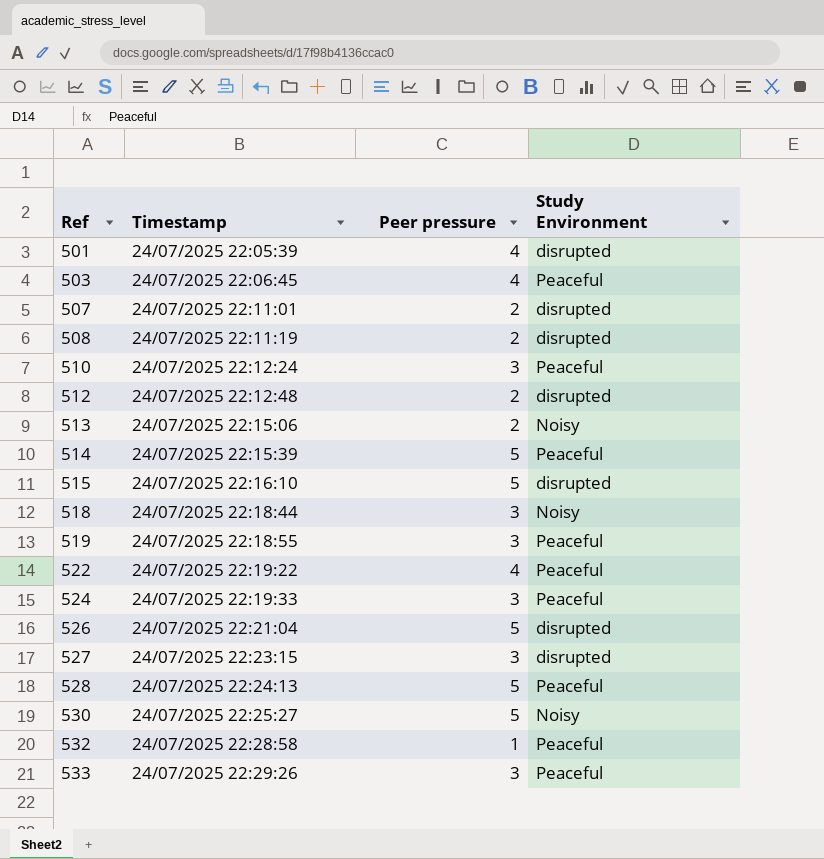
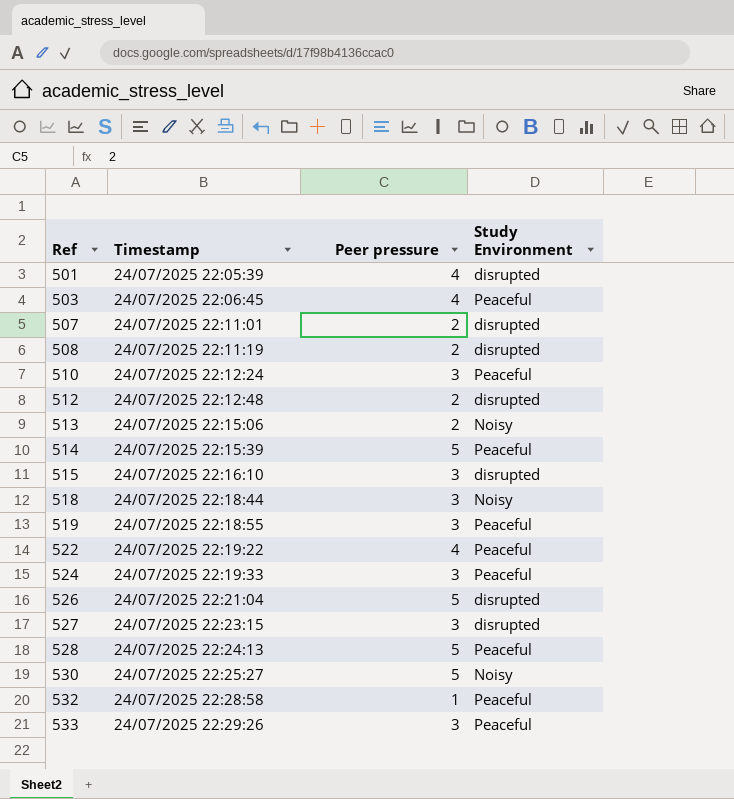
515 | Peer pressure: 5 -> 3

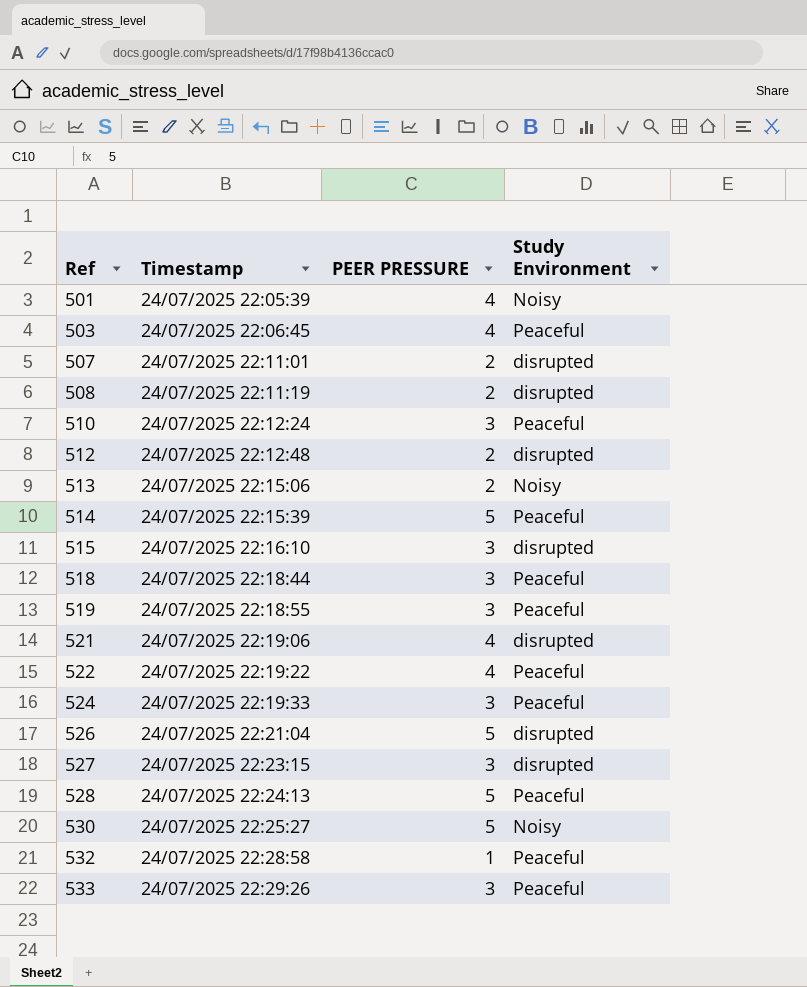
column name: Peer pressure -> PEER PRESSURE
501 | Study Environment: disrupted -> Noisy
518 | Study Environment: Noisy -> Peaceful
row 521: none -> 24/07/2025 22:19:06 | 4 | disrupted

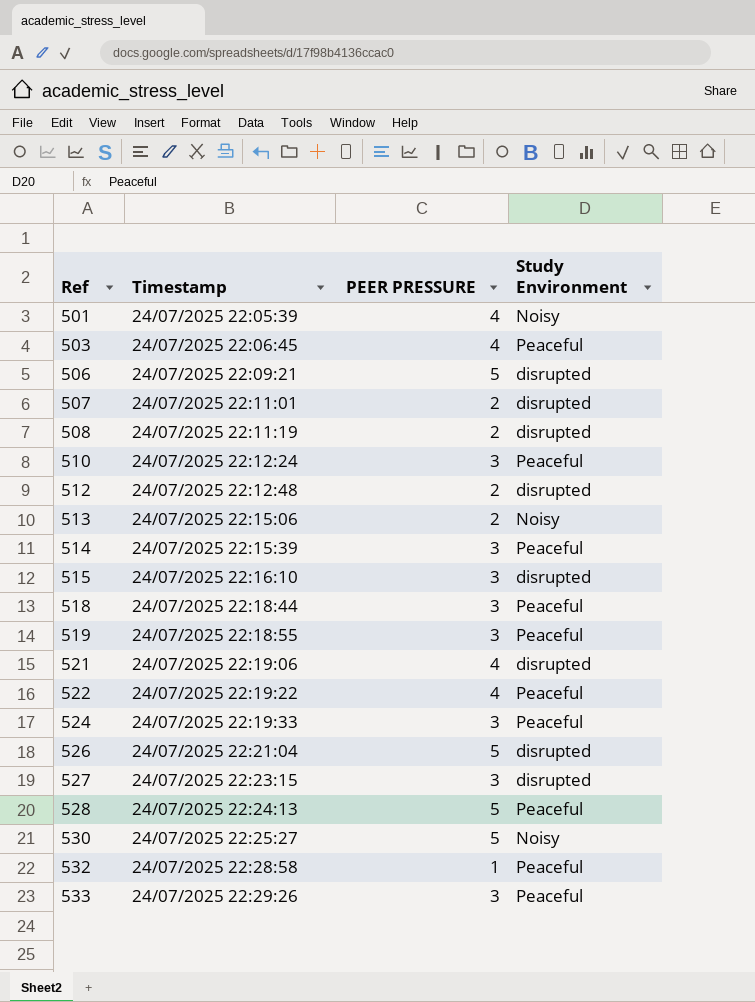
row 506: none -> 24/07/2025 22:09:21 | 5 | disrupted
514 | PEER PRESSURE: 5 -> 3

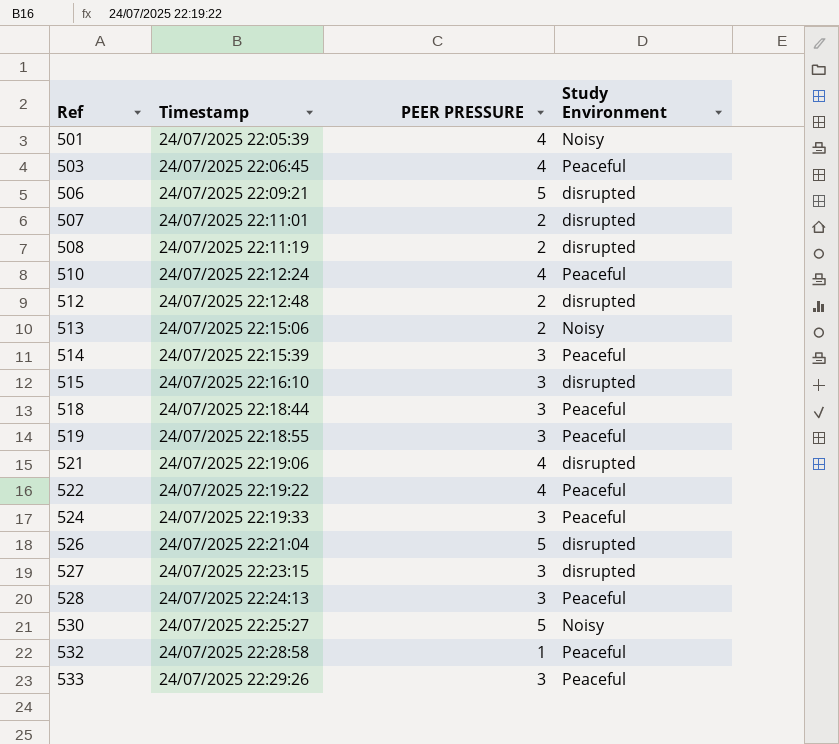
510 | PEER PRESSURE: 3 -> 4
528 | PEER PRESSURE: 5 -> 3

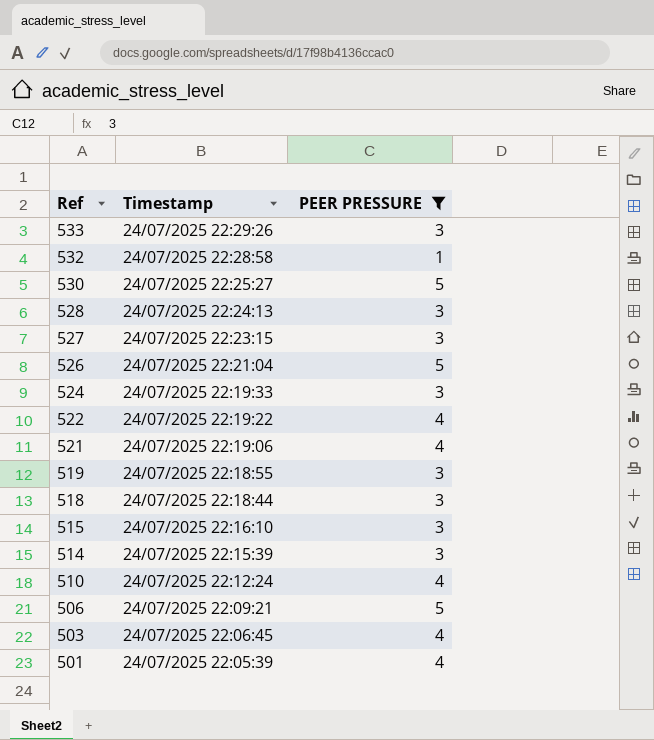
filter: none -> PEER PRESSURE != 2
row order: Ref ascending -> Ref descending
column Study Environment | position: 4 -> none

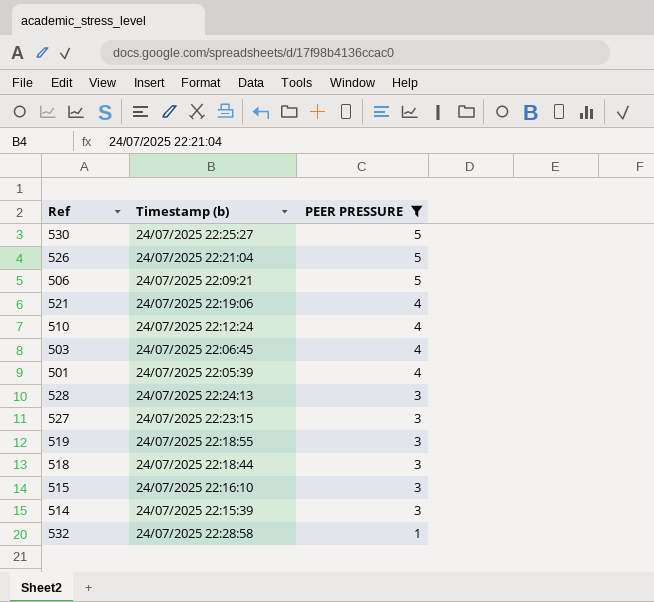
row order: Ref descending -> PEER PRESSURE descending
column name: Timestamp -> Timestamp (b)
row 533: 24/07/2025 22:29:26 | 3 -> none
row 524: 24/07/2025 22:19:33 | 3 -> none
row 522: 24/07/2025 22:19:22 | 4 -> none

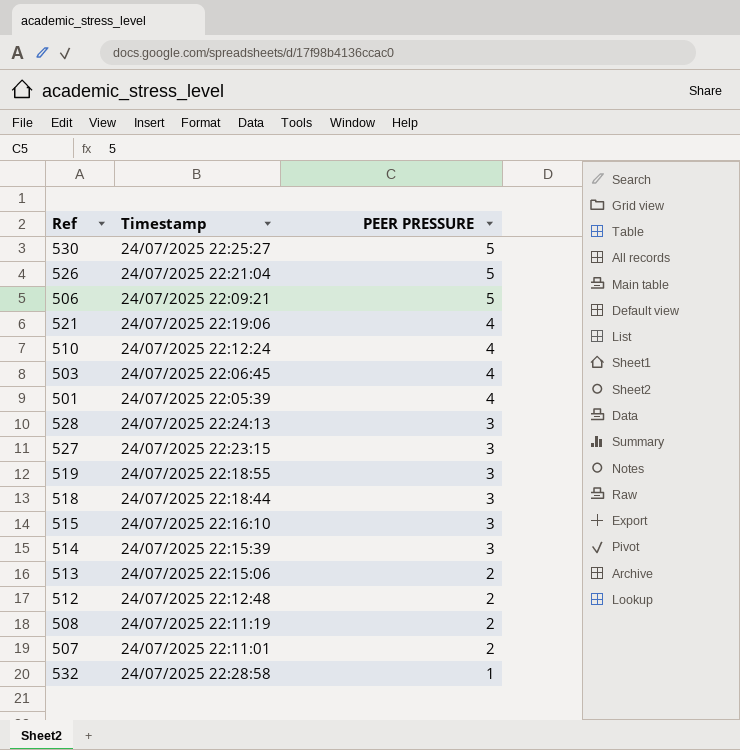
filter: PEER PRESSURE != 2 -> none
column name: Timestamp (b) -> Timestamp

